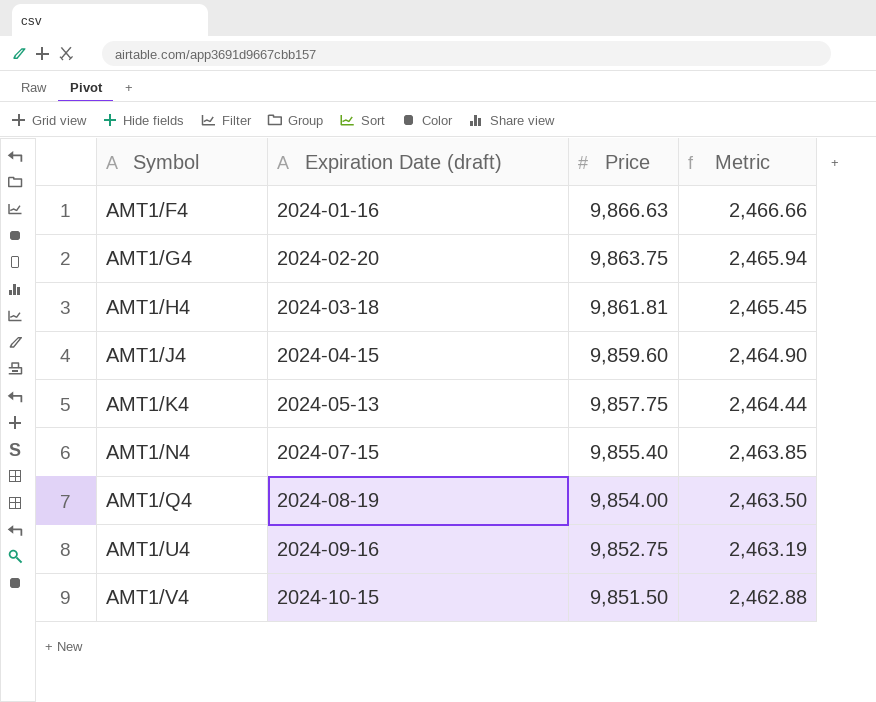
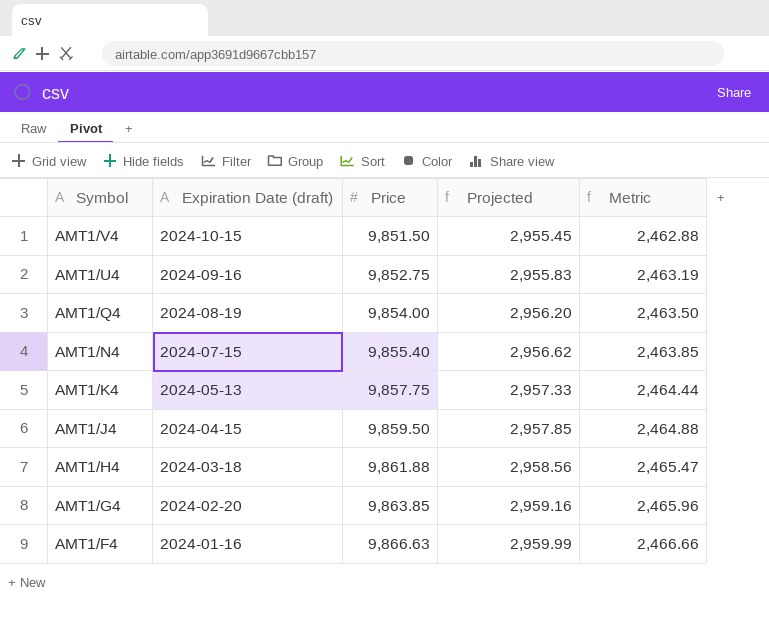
row order: Symbol ascending -> Symbol descending
column Projected | formula: none -> [Price] * 0.3
AMT1/J4 | Price: 9,859.60 -> 9,859.50
AMT1/J4 | Metric: 2,464.90 -> 2,464.88
AMT1/H4 | Price: 9,861.81 -> 9,861.88
AMT1/H4 | Metric: 2,465.45 -> 2,465.47
AMT1/G4 | Price: 9,863.75 -> 9,863.85
AMT1/G4 | Metric: 2,465.94 -> 2,465.96

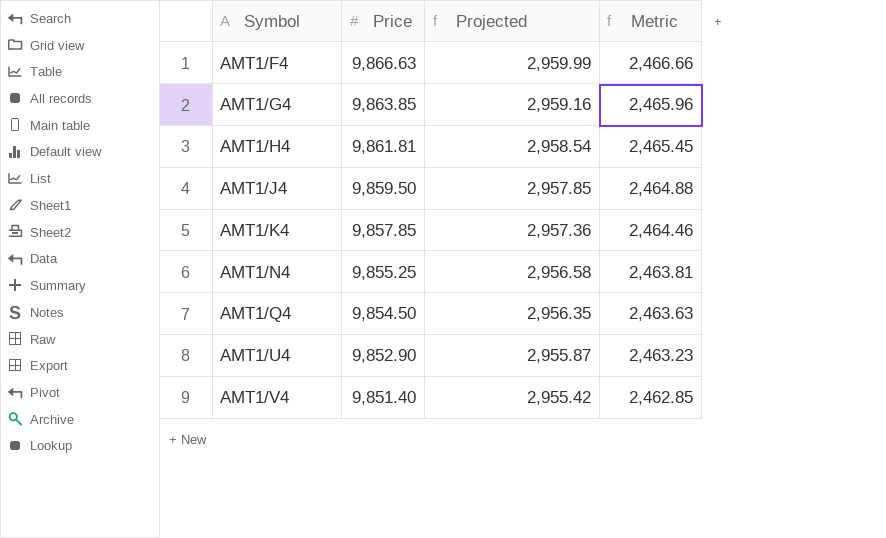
row order: Symbol descending -> Symbol ascending
column Expiration Date (draft) | position: 2 -> none
AMT1/H4 | Price: 9,861.88 -> 9,861.81
AMT1/H4 | Projected: 2,958.56 -> 2,958.54
AMT1/H4 | Metric: 2,465.47 -> 2,465.45
AMT1/K4 | Price: 9,857.75 -> 9,857.85
AMT1/K4 | Projected: 2,957.33 -> 2,957.36
AMT1/K4 | Metric: 2,464.44 -> 2,464.46
AMT1/N4 | Price: 9,855.40 -> 9,855.25
AMT1/N4 | Projected: 2,956.62 -> 2,956.58
AMT1/N4 | Metric: 2,463.85 -> 2,463.81
AMT1/Q4 | Price: 9,854.00 -> 9,854.50
AMT1/Q4 | Projected: 2,956.20 -> 2,956.35
AMT1/Q4 | Metric: 2,463.50 -> 2,463.63
AMT1/U4 | Price: 9,852.75 -> 9,852.90
AMT1/U4 | Projected: 2,955.83 -> 2,955.87
AMT1/U4 | Metric: 2,463.19 -> 2,463.23
AMT1/V4 | Price: 9,851.50 -> 9,851.40
AMT1/V4 | Projected: 2,955.45 -> 2,955.42
AMT1/V4 | Metric: 2,462.88 -> 2,462.85

